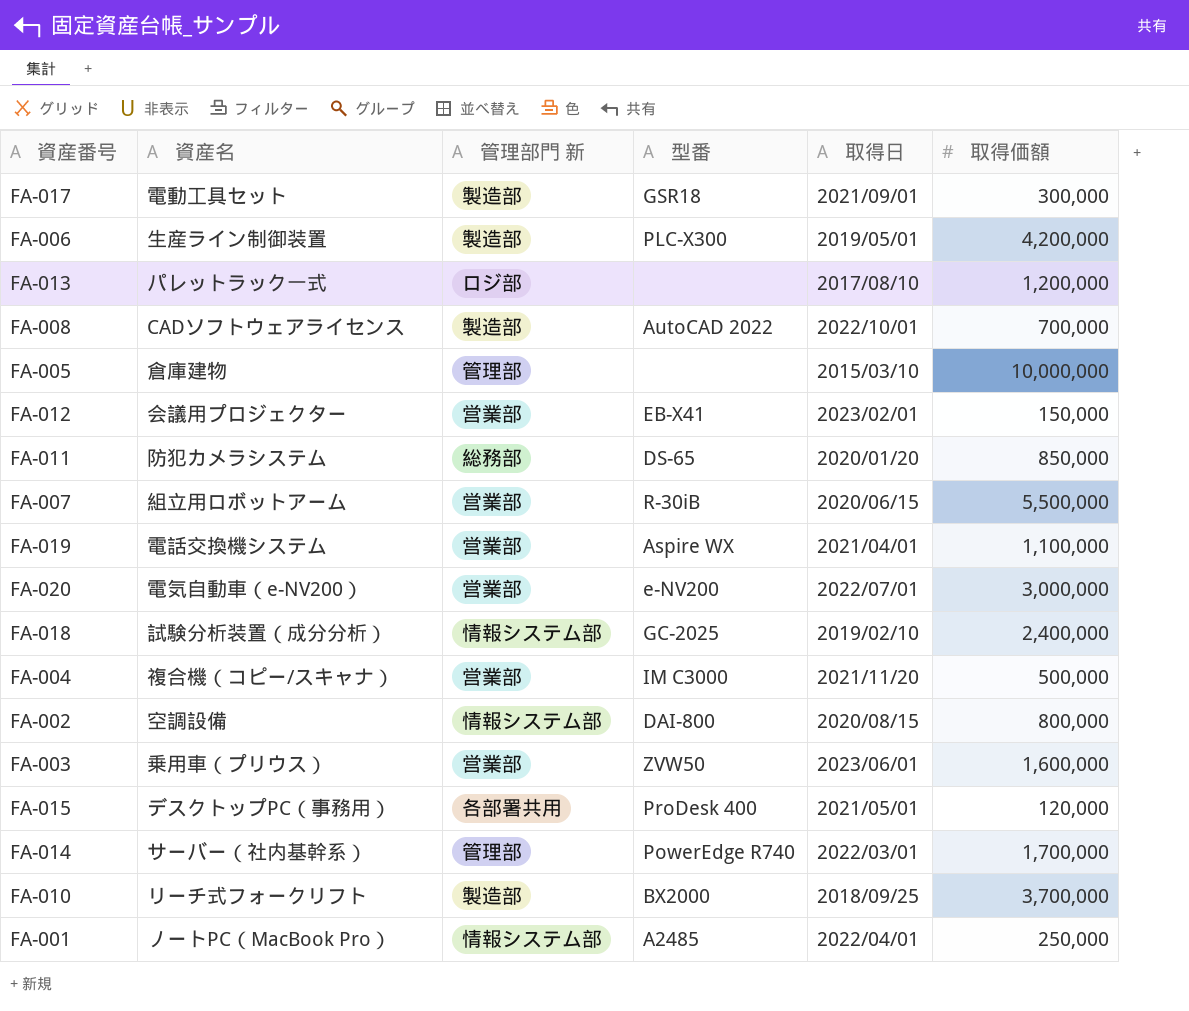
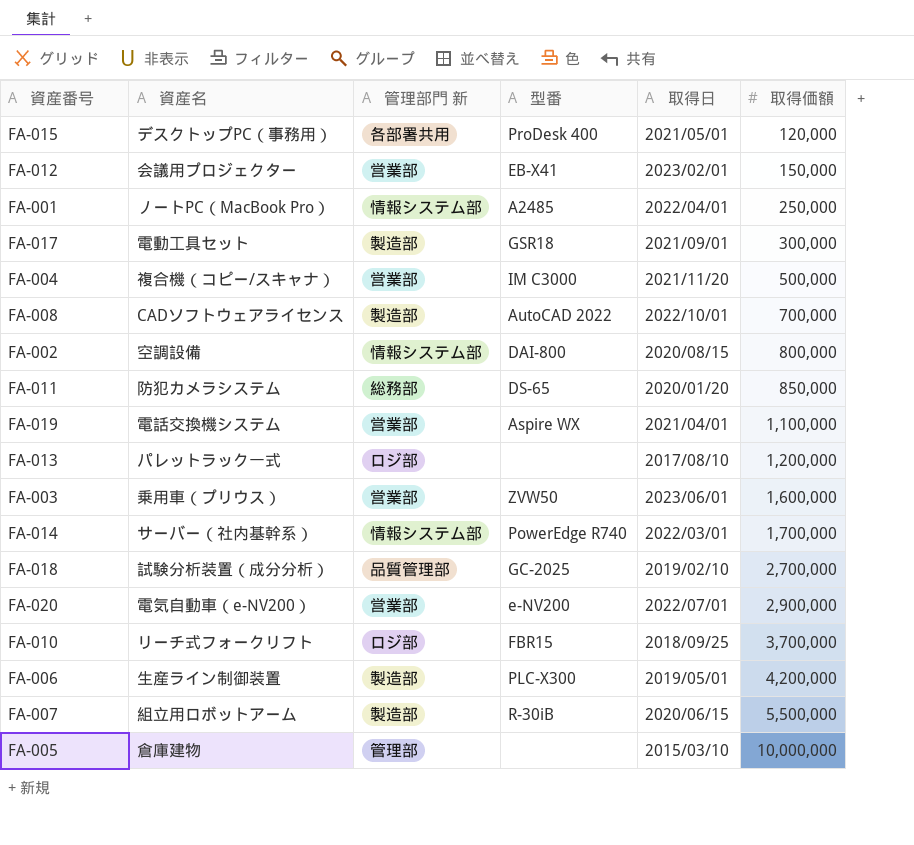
row order: none -> 取得価額 ascending
FA-014 | 管理部門 新: 管理部 -> 情報システム部
FA-018 | 管理部門 新: 情報システム部 -> 品質管理部
FA-018 | 取得価額: 2,400,000 -> 2,700,000
FA-020 | 取得価額: 3,000,000 -> 2,900,000
FA-010 | 管理部門 新: 製造部 -> ロジ部
FA-010 | 型番: BX2000 -> FBR15
FA-007 | 管理部門 新: 営業部 -> 製造部

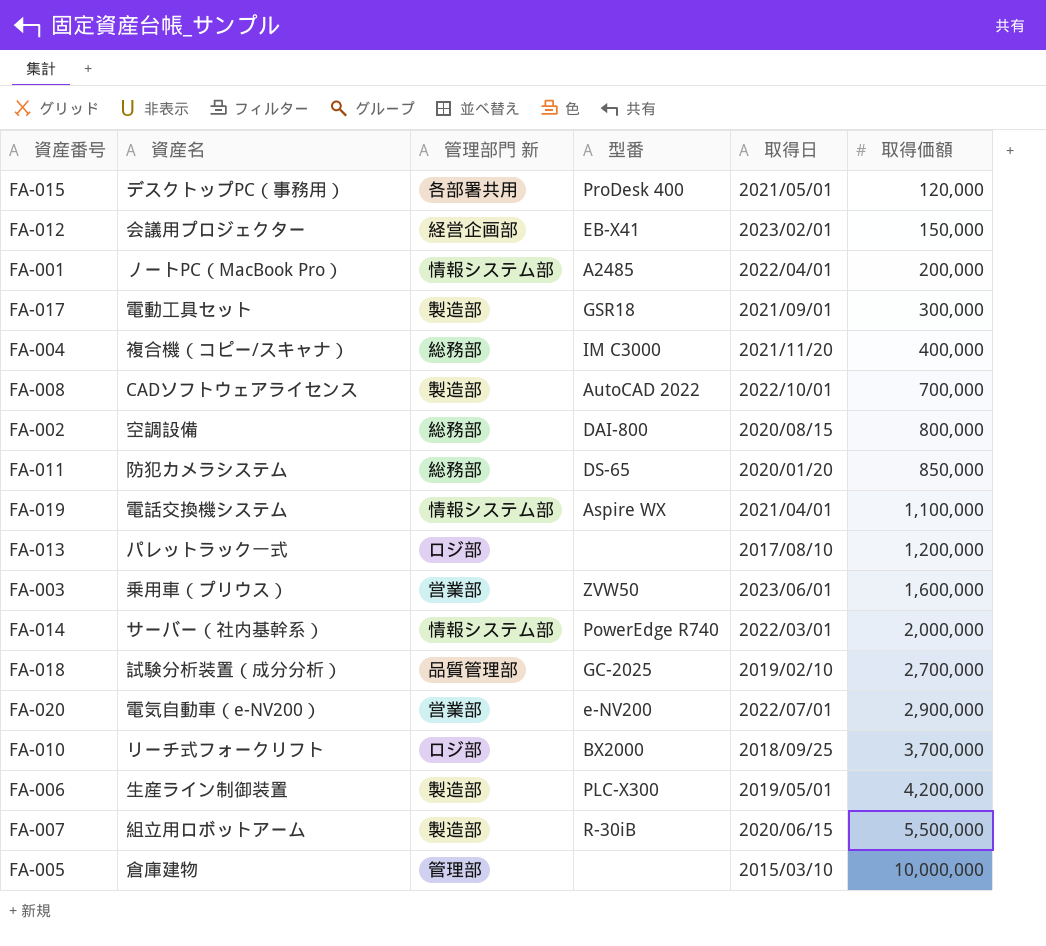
FA-012 | 管理部門 新: 営業部 -> 経営企画部
FA-001 | 取得価額: 250,000 -> 200,000
FA-004 | 管理部門 新: 営業部 -> 総務部
FA-004 | 取得価額: 500,000 -> 400,000
FA-002 | 管理部門 新: 情報システム部 -> 総務部
FA-019 | 管理部門 新: 営業部 -> 情報システム部
FA-014 | 取得価額: 1,700,000 -> 2,000,000
FA-010 | 型番: FBR15 -> BX2000

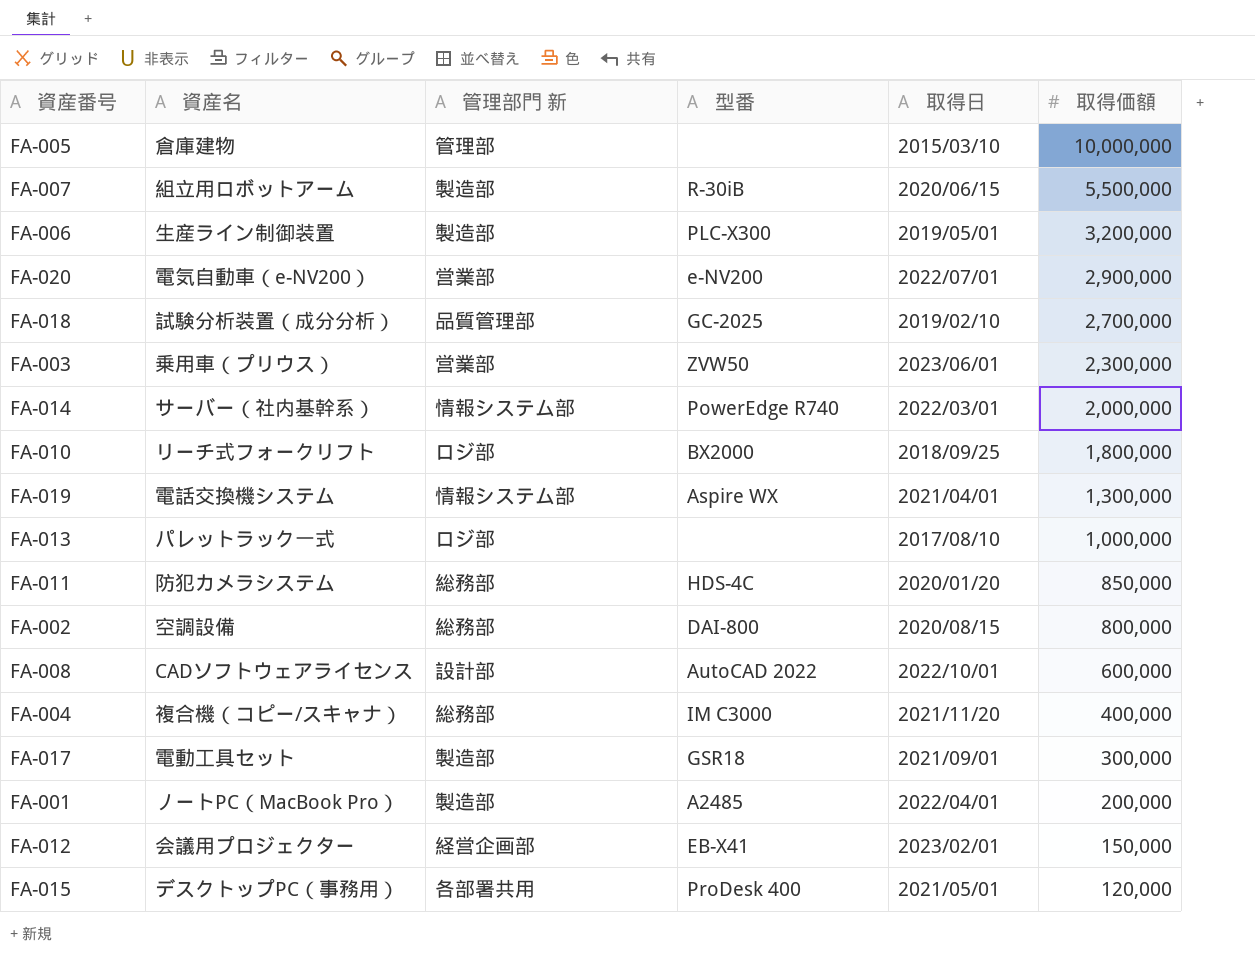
row order: 取得価額 ascending -> 取得価額 descending
FA-006 | 取得価額: 4,200,000 -> 3,200,000
FA-003 | 取得価額: 1,600,000 -> 2,300,000
FA-010 | 取得価額: 3,700,000 -> 1,800,000
FA-019 | 取得価額: 1,100,000 -> 1,300,000
FA-013 | 取得価額: 1,200,000 -> 1,000,000
FA-011 | 型番: DS-65 -> HDS-4C
FA-008 | 管理部門 新: 製造部 -> 設計部
FA-008 | 取得価額: 700,000 -> 600,000
FA-001 | 管理部門 新: 情報システム部 -> 製造部

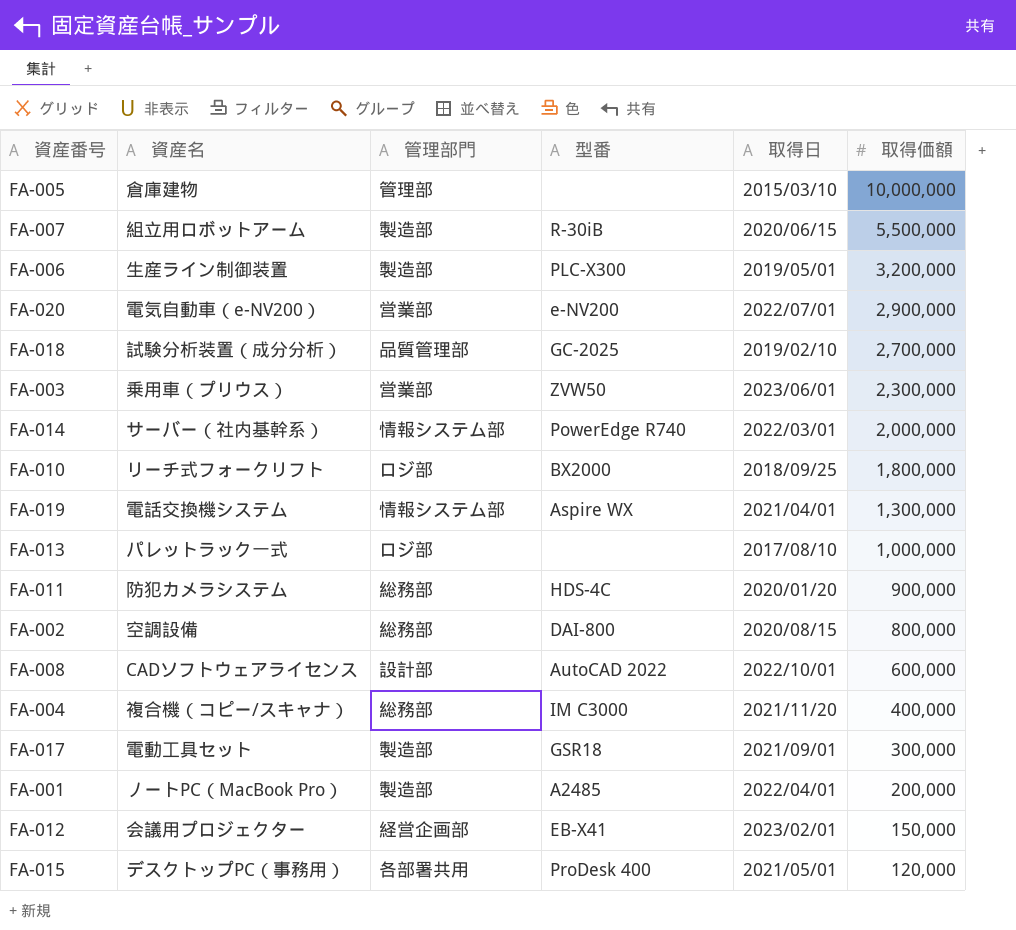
column name: 管理部門 新 -> 管理部門
FA-011 | 取得価額: 850,000 -> 900,000

